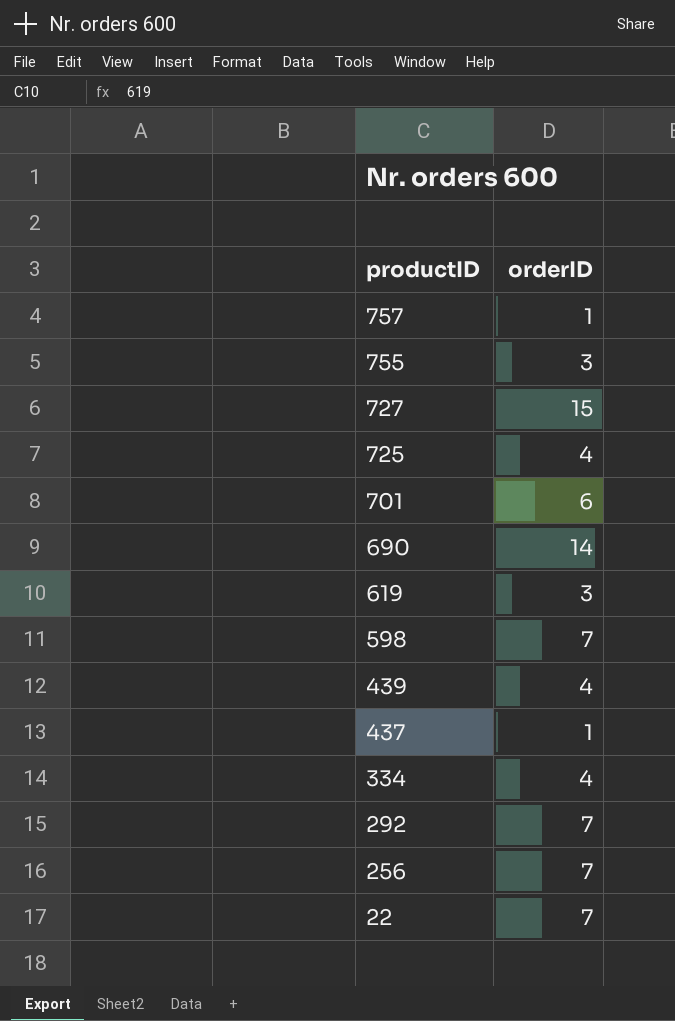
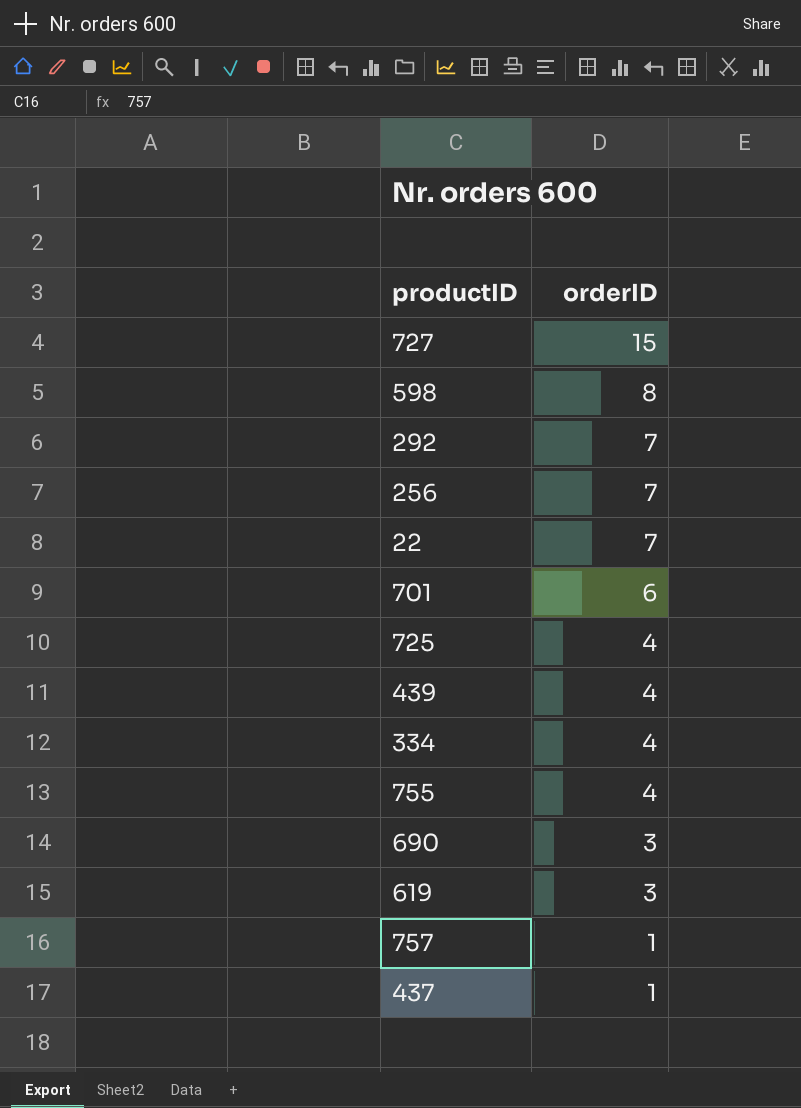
row order: productID descending -> orderID descending
598 | orderID: 7 -> 8
755 | orderID: 3 -> 4
690 | orderID: 14 -> 3

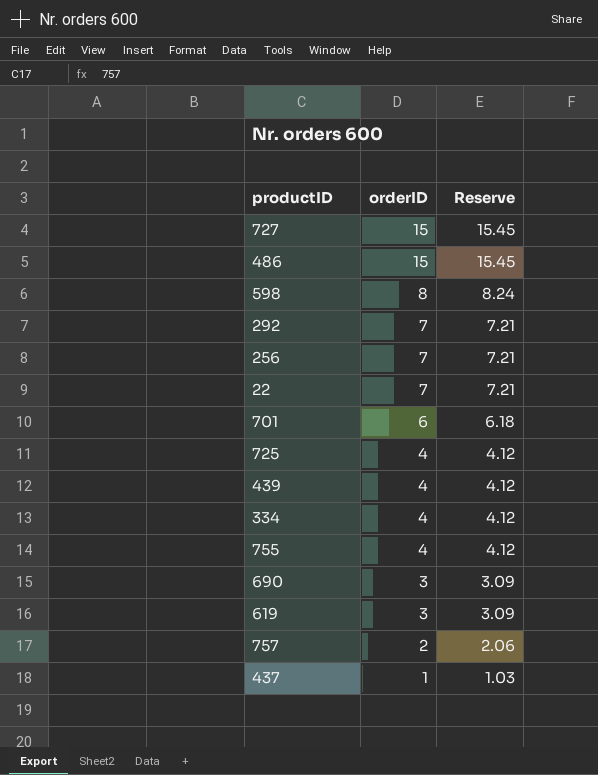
column Reserve | formula: none -> [orderID] * 1.03
row 486: none -> 15 | 15.45
757 | orderID: 1 -> 2

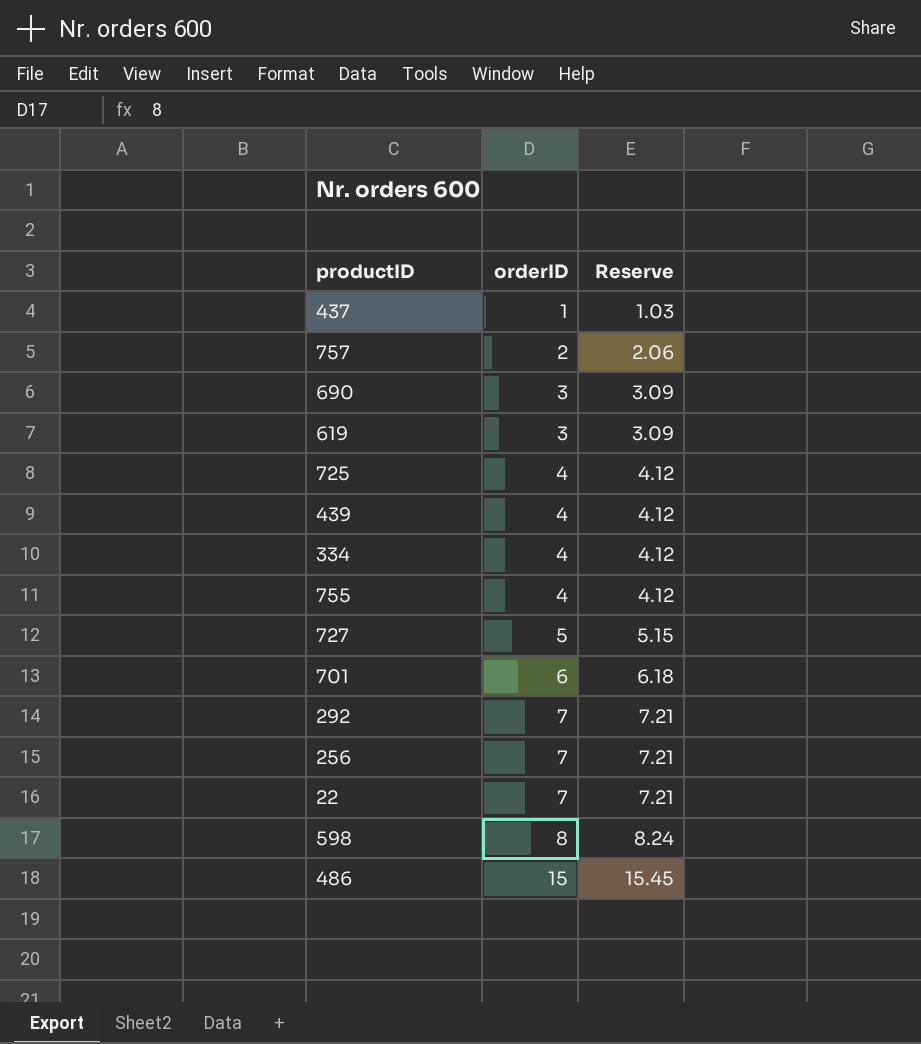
row order: orderID descending -> orderID ascending
727 | orderID: 15 -> 5
727 | Reserve: 15.45 -> 5.15

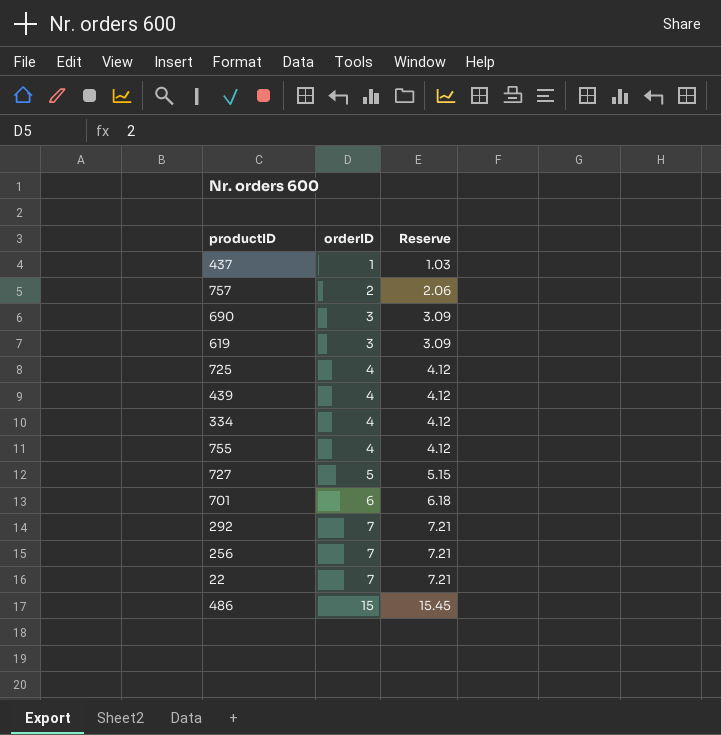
row 598: 8 | 8.24 -> none

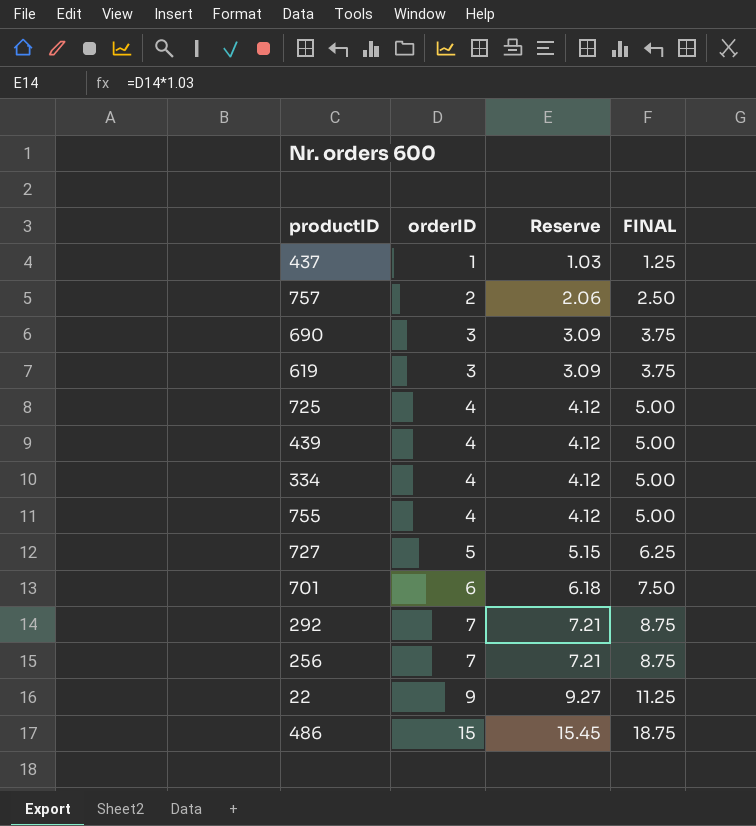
column FINAL | formula: none -> [orderID] * 1.25
22 | orderID: 7 -> 9
22 | Reserve: 7.21 -> 9.27

